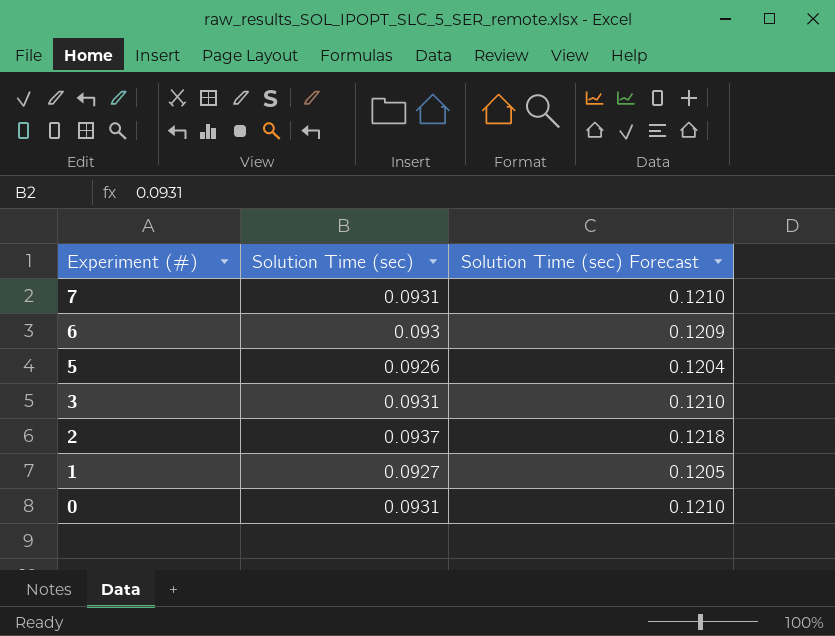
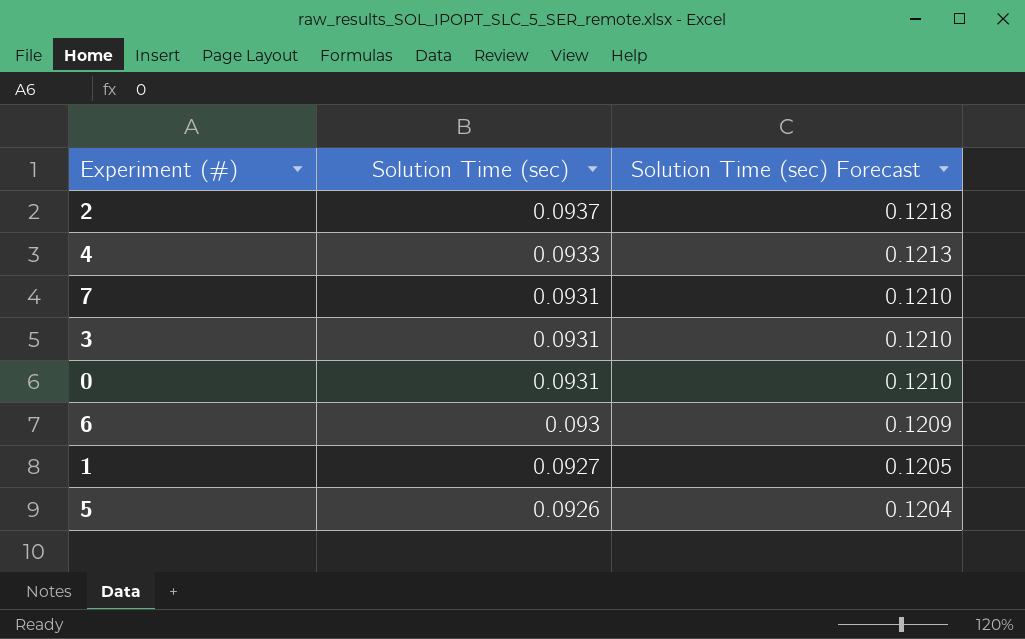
row order: Experiment (#) descending -> Solution Time (sec) descending
row 4: none -> 0.0933 | 0.1213

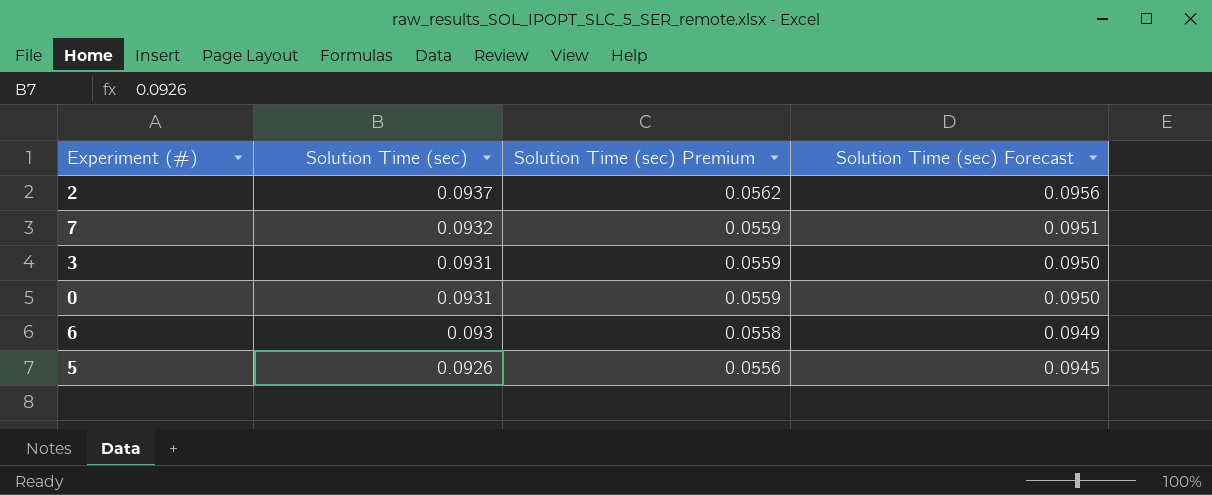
column Solution Time (sec) Premium | formula: none -> [Solution Time (sec)] * 0.6
column Solution Time (sec) Forecast | formula: [Solution Time (sec)] * 1.3 -> [Solution Time (sec)] * 1.02
row 4: 0.0933 | 0.1213 -> none
row 1: 0.0927 | 0.1205 -> none
7 | Solution Time (sec): 0.0931 -> 0.0932

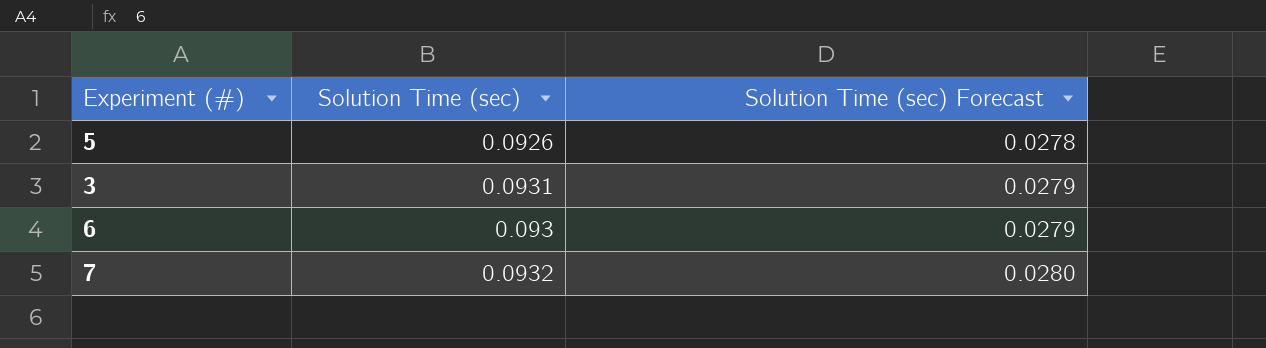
row order: Solution Time (sec) descending -> Solution Time (sec) Forecast ascending
column Solution Time (sec) Premium | formula: [Solution Time (sec)] * 0.6 -> none
column Solution Time (sec) Forecast | formula: [Solution Time (sec)] * 1.02 -> [Solution Time (sec)] * 0.3
row 2: 0.0937 | 0.0562 | 0.0956 -> none
row 0: 0.0931 | 0.0559 | 0.0950 -> none

